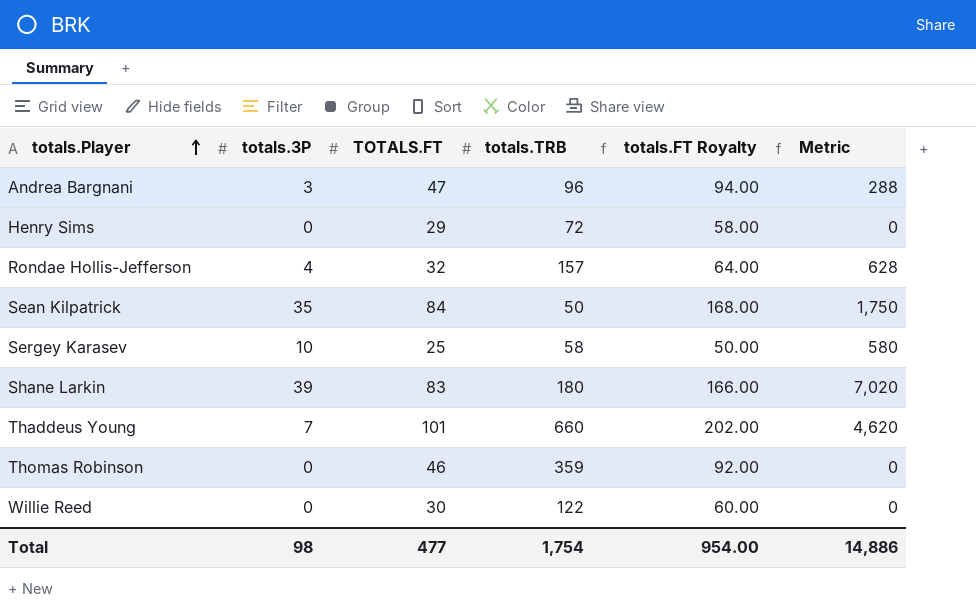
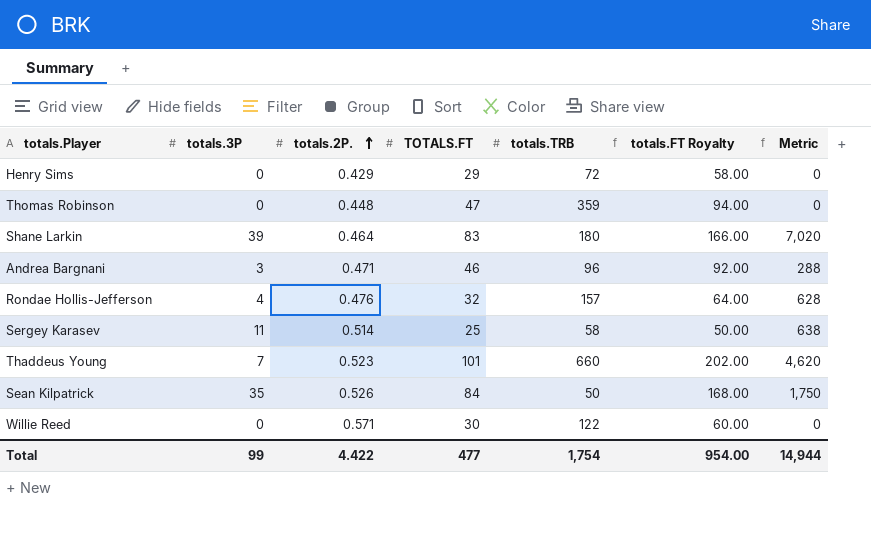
row order: totals.Player ascending -> totals.2P. ascending
column totals.2P. | position: none -> 3
Thomas Robinson | TOTALS.FT: 46 -> 47
Thomas Robinson | totals.FT Royalty: 92.00 -> 94.00
Andrea Bargnani | TOTALS.FT: 47 -> 46
Andrea Bargnani | totals.FT Royalty: 94.00 -> 92.00
Sergey Karasev | totals.3P: 10 -> 11
Sergey Karasev | Metric: 580 -> 638
Total | totals.3P: 98 -> 99
Total | Metric: 14,886 -> 14,944

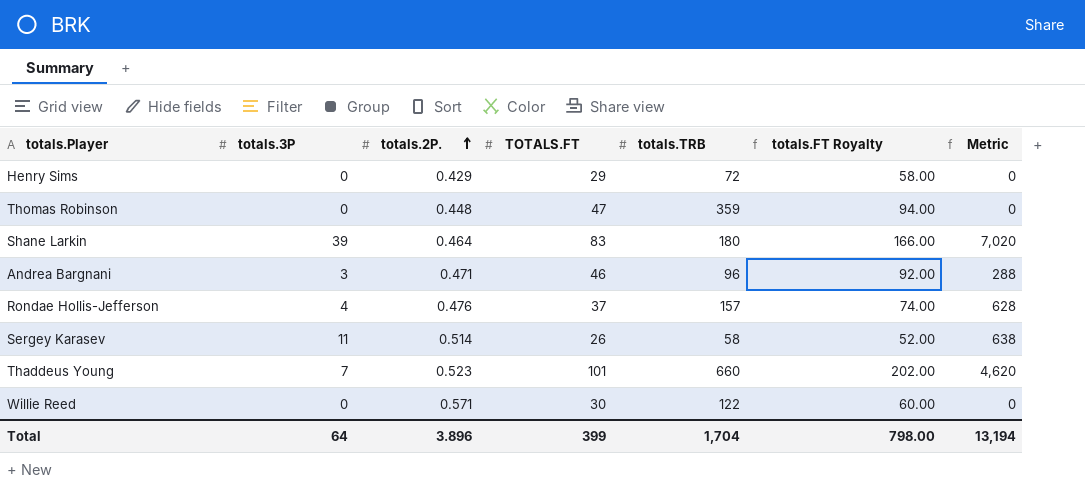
row Sean Kilpatrick: 35 | 0.526 | 84 | 50 | 168.00 | 1,750 -> none
Rondae Hollis-Jefferson | TOTALS.FT: 32 -> 37
Rondae Hollis-Jefferson | totals.FT Royalty: 64.00 -> 74.00
Sergey Karasev | TOTALS.FT: 25 -> 26
Sergey Karasev | totals.FT Royalty: 50.00 -> 52.00
Total | totals.3P: 99 -> 64
Total | totals.2P.: 4.422 -> 3.896
Total | TOTALS.FT: 477 -> 399
Total | totals.TRB: 1,754 -> 1,704
Total | totals.FT Royalty: 954.00 -> 798.00
Total | Metric: 14,944 -> 13,194

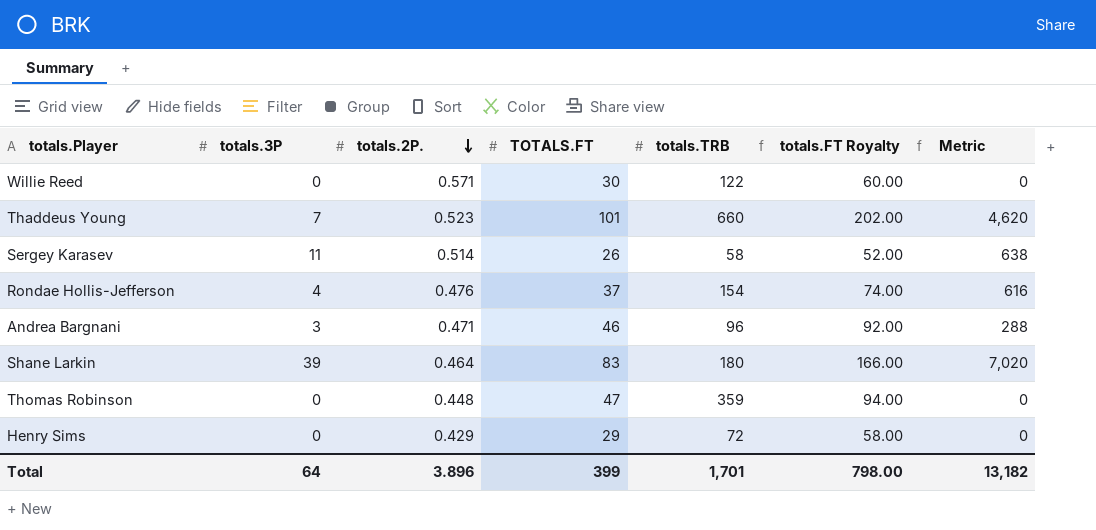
row order: totals.2P. ascending -> totals.2P. descending
Rondae Hollis-Jefferson | totals.TRB: 157 -> 154
Rondae Hollis-Jefferson | Metric: 628 -> 616
Total | totals.TRB: 1,704 -> 1,701
Total | Metric: 13,194 -> 13,182

